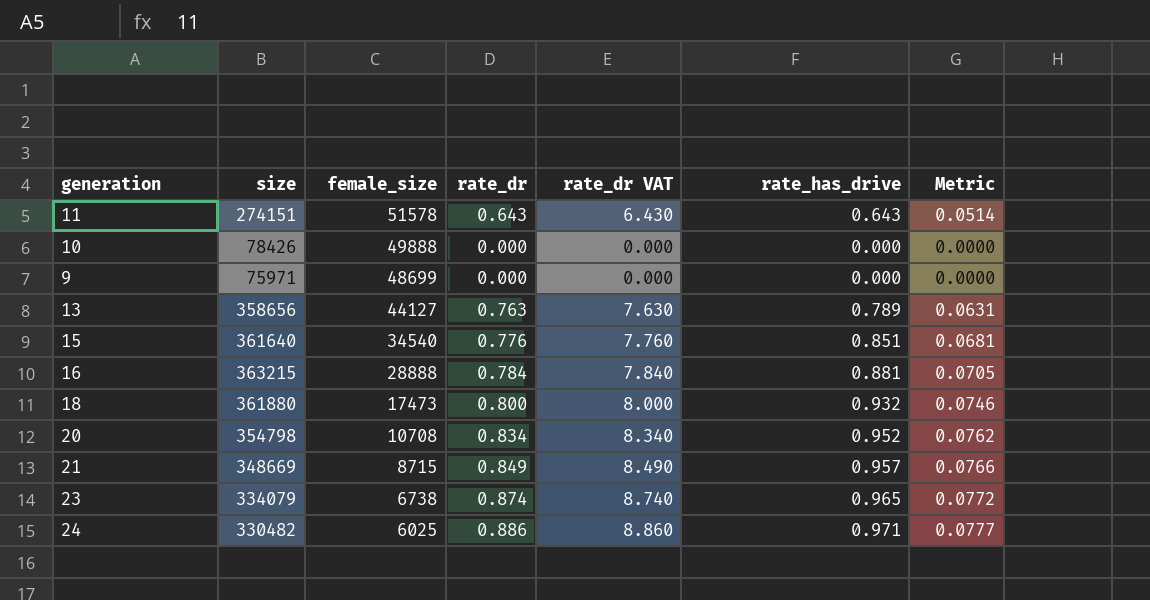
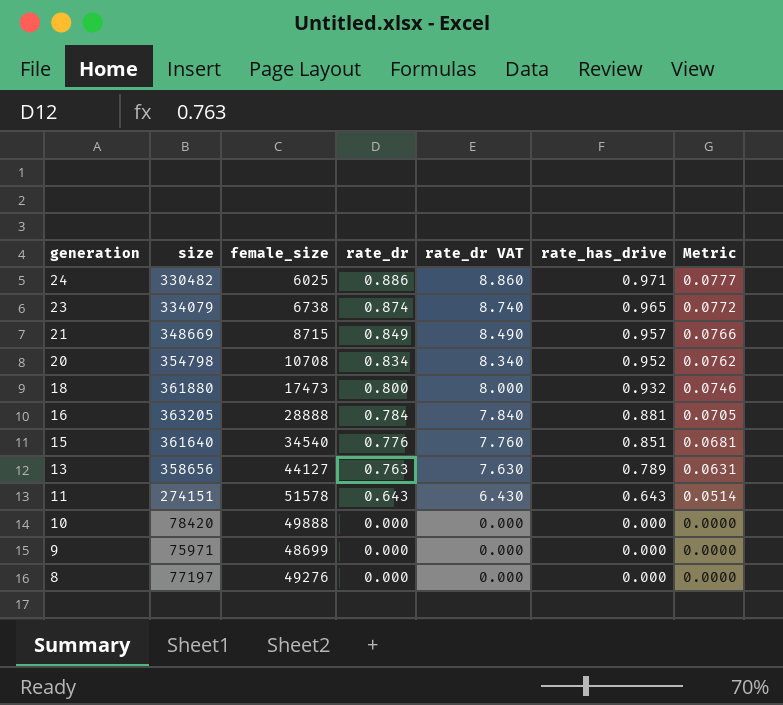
row order: female_size descending -> generation descending
16 | size: 363215 -> 363205
10 | size: 78426 -> 78420
row 8: none -> 77197 | 49276 | 0.000 | 0.000 | 0.000 | 0.0000

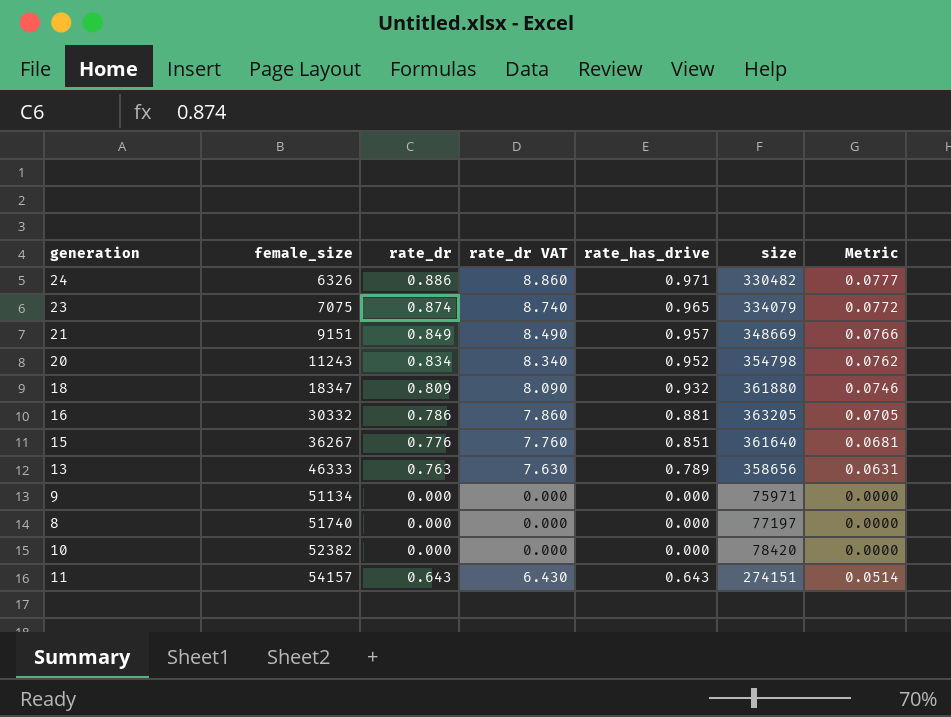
row order: generation descending -> female_size ascending
column size | position: 2 -> 6
24 | female_size: 6025 -> 6326
23 | female_size: 6738 -> 7075
21 | female_size: 8715 -> 9151
20 | female_size: 10708 -> 11243
18 | female_size: 17473 -> 18347
18 | rate_dr: 0.800 -> 0.809
18 | rate_dr VAT: 8.000 -> 8.090
16 | female_size: 28888 -> 30332
16 | rate_dr: 0.784 -> 0.786
16 | rate_dr VAT: 7.840 -> 7.860
15 | female_size: 34540 -> 36267
13 | female_size: 44127 -> 46333
9 | female_size: 48699 -> 51134
8 | female_size: 49276 -> 51740
10 | female_size: 49888 -> 52382
11 | female_size: 51578 -> 54157

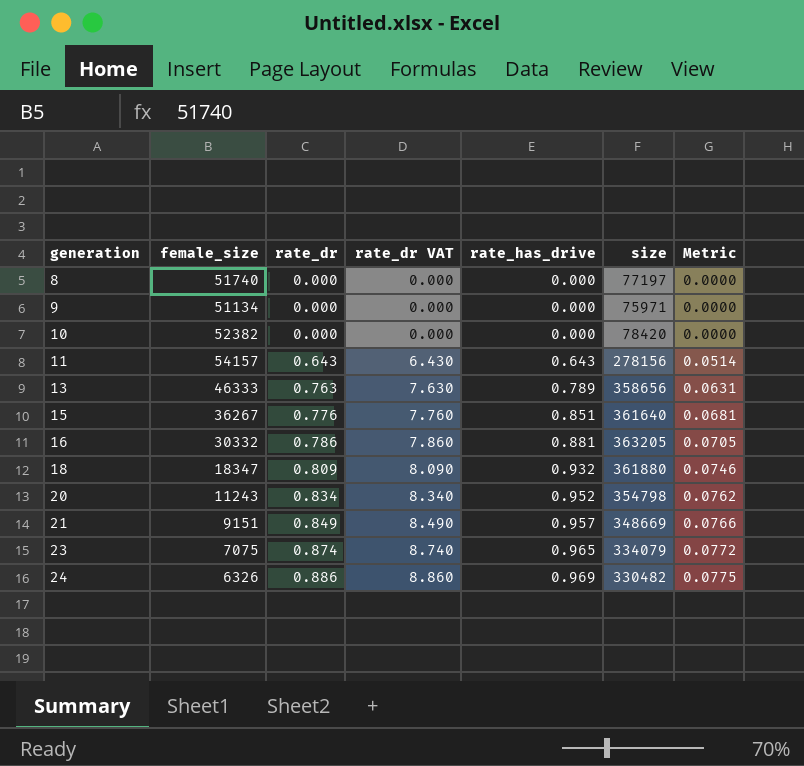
row order: female_size ascending -> generation ascending
11 | size: 274151 -> 278156
24 | rate_has_drive: 0.971 -> 0.969
24 | Metric: 0.0777 -> 0.0775

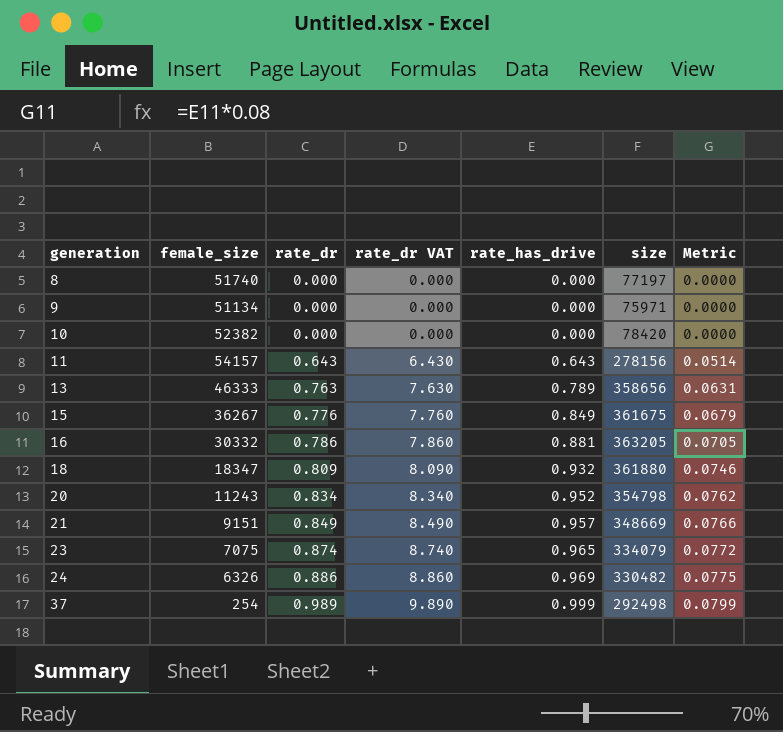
15 | rate_has_drive: 0.851 -> 0.849
15 | size: 361640 -> 361675
15 | Metric: 0.0681 -> 0.0679
row 37: none -> 254 | 0.989 | 9.890 | 0.999 | 292498 | 0.0799

